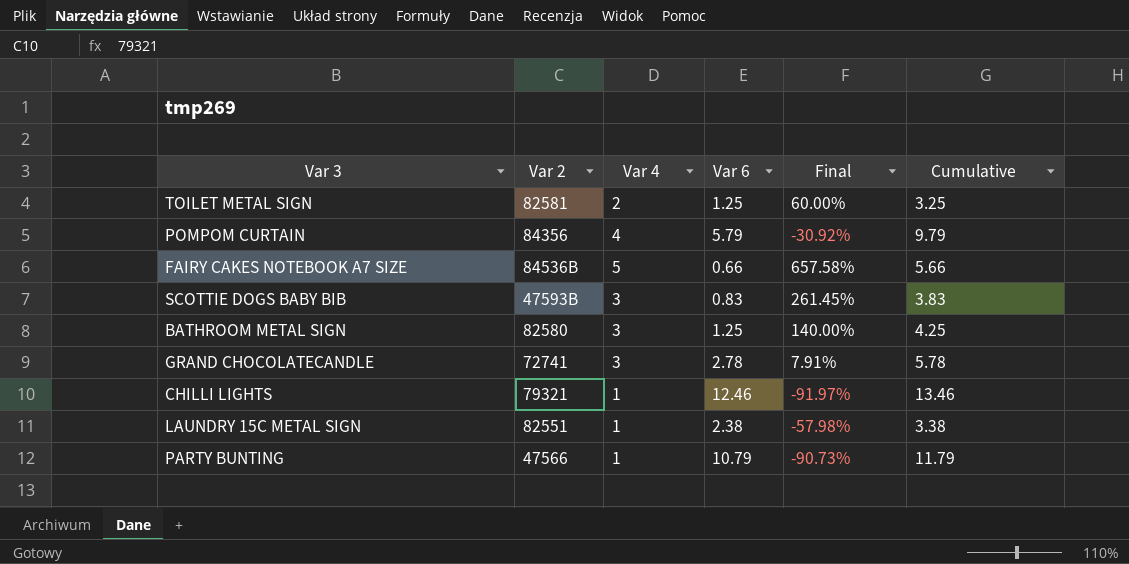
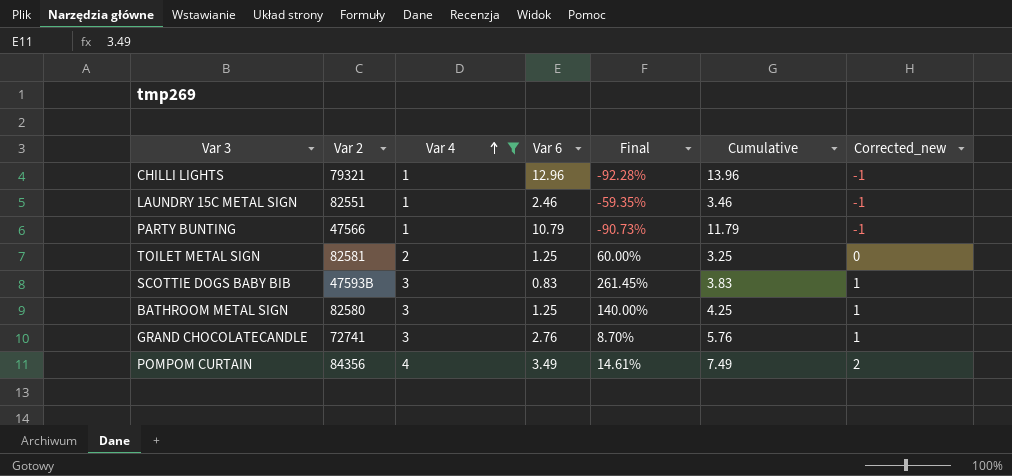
filter: none -> Var 4 != 5
row order: none -> Var 4 ascending
column Corrected_new | formula: none -> [Var 4] - 2
CHILLI LIGHTS | Var 6: 12.46 -> 12.96
CHILLI LIGHTS | Final: -91.97% -> -92.28%
CHILLI LIGHTS | Cumulative: 13.46 -> 13.96
LAUNDRY 15C METAL SIGN | Var 6: 2.38 -> 2.46
LAUNDRY 15C METAL SIGN | Final: -57.98% -> -59.35%
LAUNDRY 15C METAL SIGN | Cumulative: 3.38 -> 3.46
GRAND CHOCOLATECANDLE | Var 6: 2.78 -> 2.76
GRAND CHOCOLATECANDLE | Final: 7.91% -> 8.70%
GRAND CHOCOLATECANDLE | Cumulative: 5.78 -> 5.76
POMPOM CURTAIN | Var 6: 5.79 -> 3.49
POMPOM CURTAIN | Final: -30.92% -> 14.61%
POMPOM CURTAIN | Cumulative: 9.79 -> 7.49

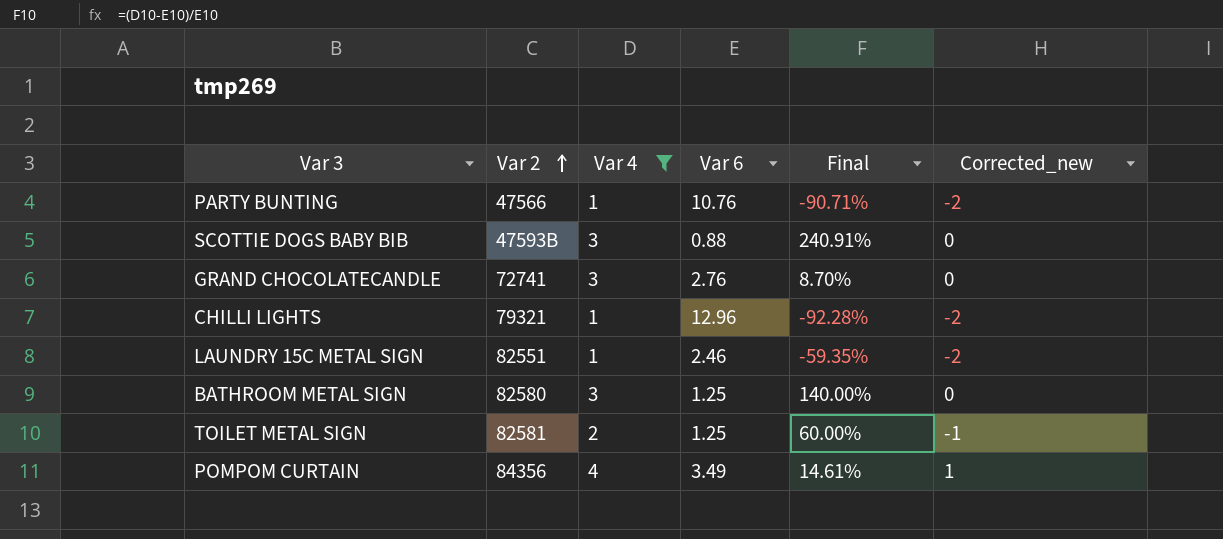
row order: Var 4 ascending -> Var 2 ascending
column Cumulative | formula: [Var 4] + [Var 6] -> none
column Corrected_new | formula: [Var 4] - 2 -> [Var 4] - 3
PARTY BUNTING | Var 6: 10.79 -> 10.76
PARTY BUNTING | Final: -90.73% -> -90.71%
SCOTTIE DOGS BABY BIB | Var 6: 0.83 -> 0.88
SCOTTIE DOGS BABY BIB | Final: 261.45% -> 240.91%

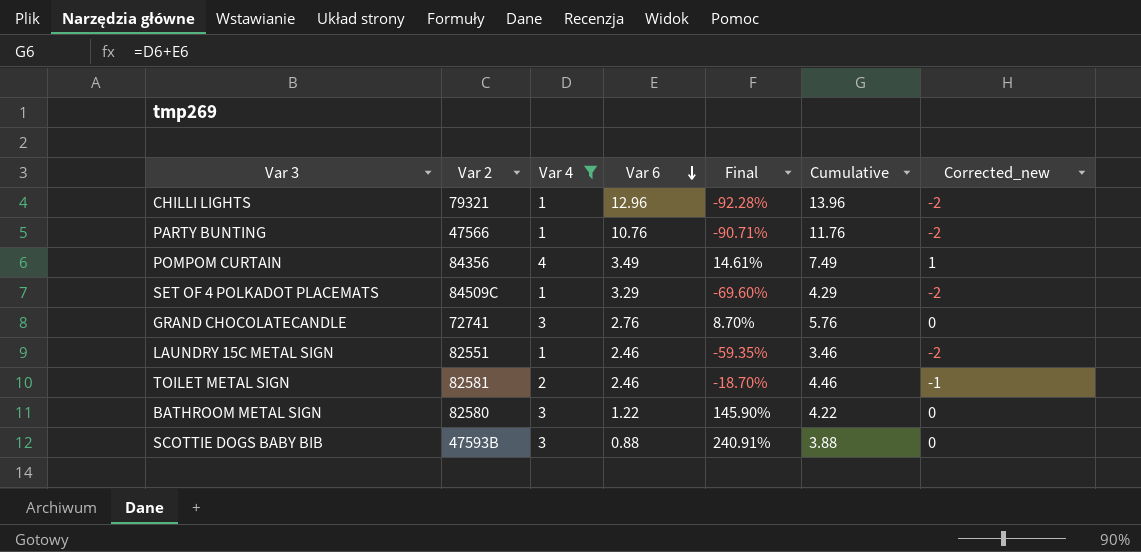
row order: Var 2 ascending -> Var 6 descending
column Cumulative | formula: none -> [Var 4] + [Var 6]
row SET OF 4 POLKADOT PLACEMATS: none -> 84509C | 1 | 3.29 | -69.60% | 4.29 | -2
TOILET METAL SIGN | Var 6: 1.25 -> 2.46
TOILET METAL SIGN | Final: 60.00% -> -18.70%
BATHROOM METAL SIGN | Var 6: 1.25 -> 1.22
BATHROOM METAL SIGN | Final: 140.00% -> 145.90%

